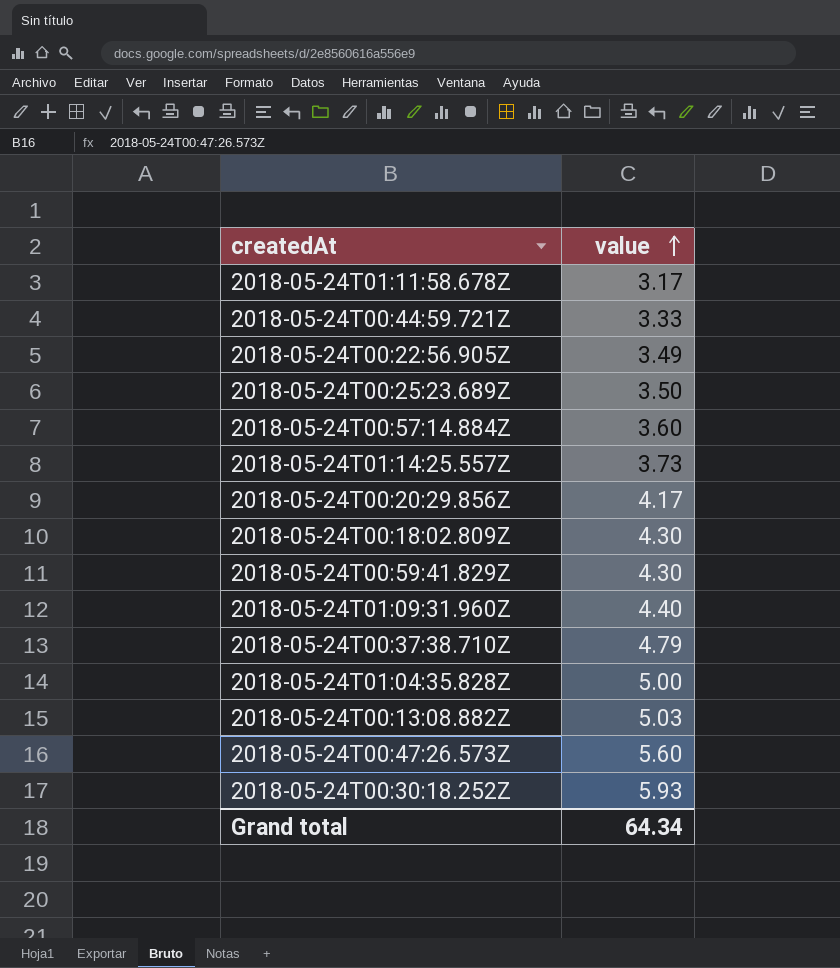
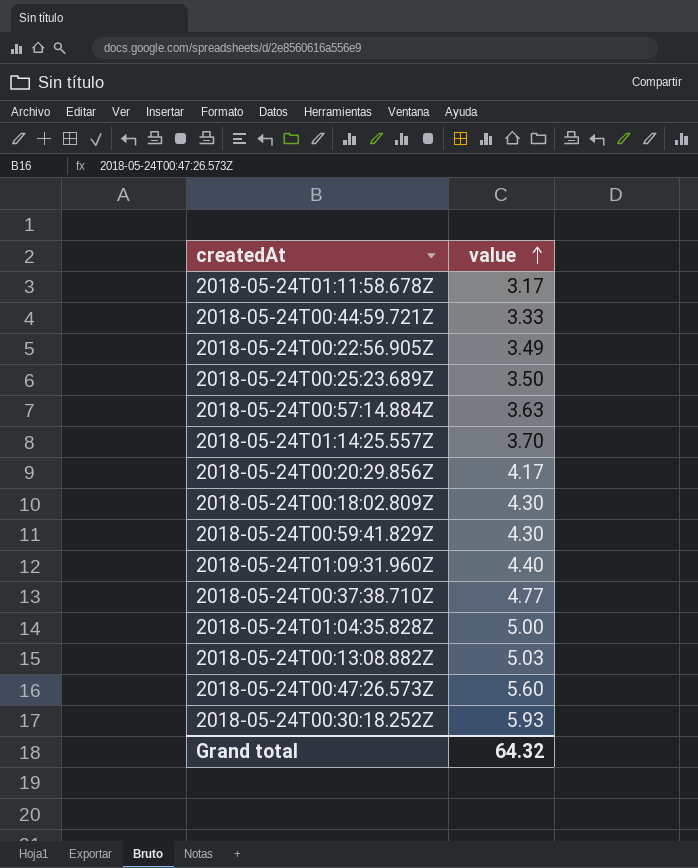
2018-05-24T00:57:14.884Z | value: 3.60 -> 3.63
2018-05-24T01:14:25.557Z | value: 3.73 -> 3.70
2018-05-24T00:37:38.710Z | value: 4.79 -> 4.77
Grand total | value: 64.34 -> 64.32

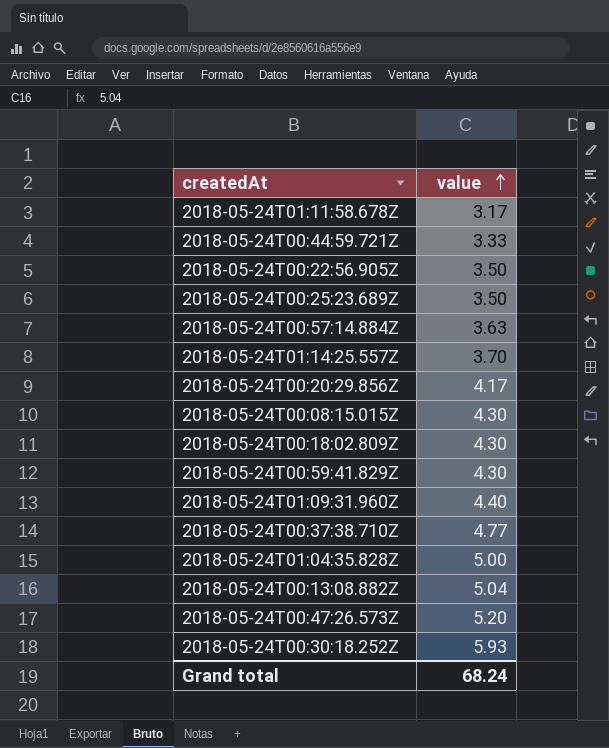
2018-05-24T00:22:56.905Z | value: 3.49 -> 3.50
row 2018-05-24T00:08:15.015Z: none -> 4.30
2018-05-24T00:13:08.882Z | value: 5.03 -> 5.04
2018-05-24T00:47:26.573Z | value: 5.60 -> 5.20
Grand total | value: 64.32 -> 68.24

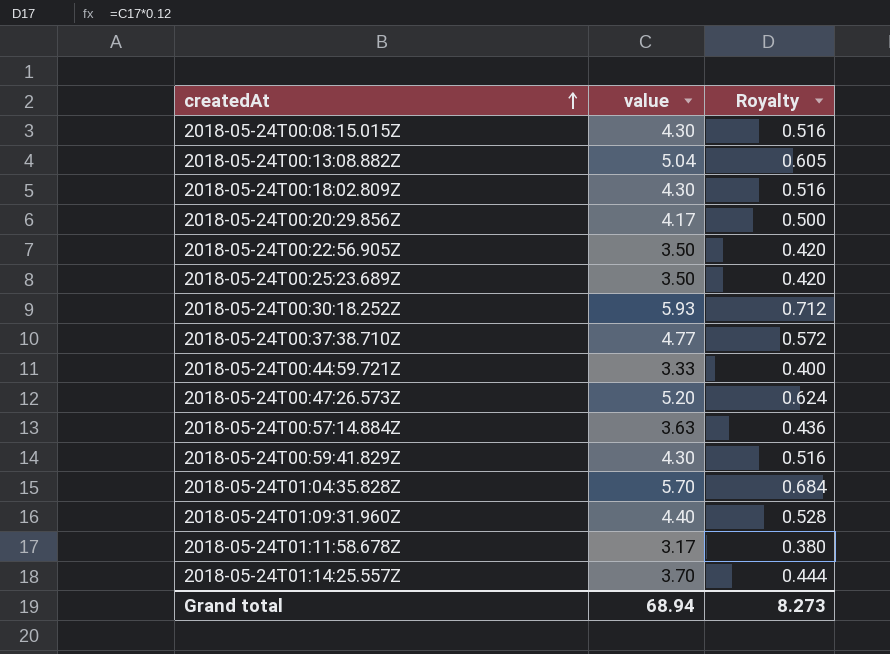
row order: value ascending -> createdAt ascending
column Royalty | formula: none -> [value] * 0.12
2018-05-24T01:04:35.828Z | value: 5.00 -> 5.70
Grand total | value: 68.24 -> 68.94

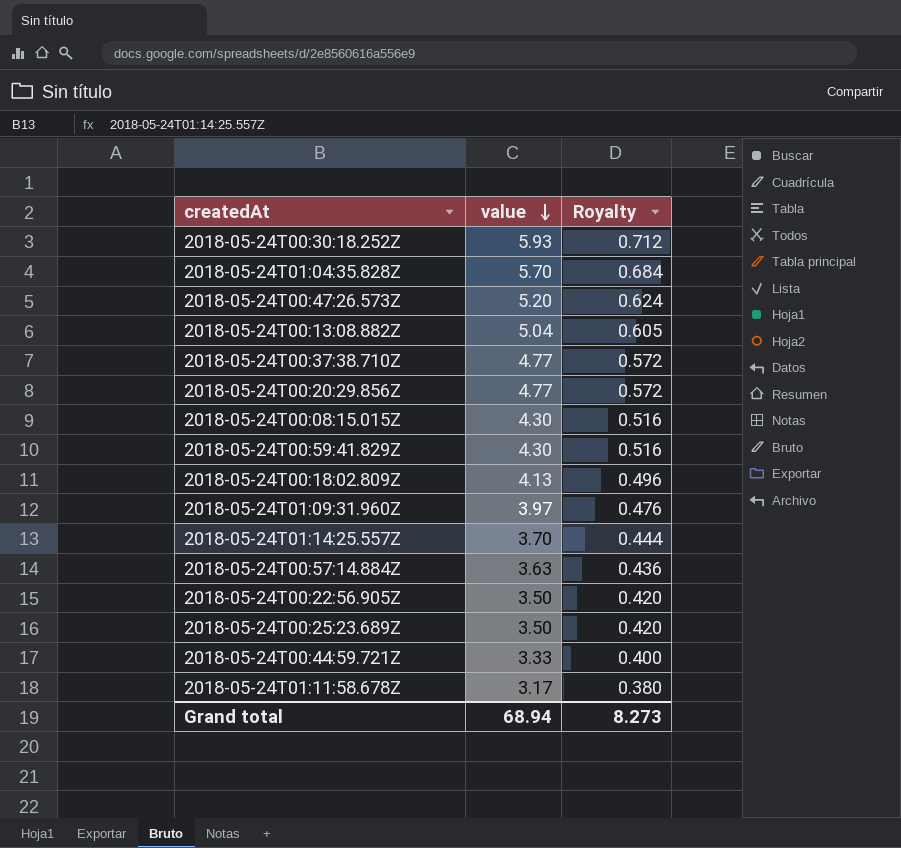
row order: createdAt ascending -> value descending
2018-05-24T00:20:29.856Z | value: 4.17 -> 4.77
2018-05-24T00:20:29.856Z | Royalty: 0.500 -> 0.572
2018-05-24T00:18:02.809Z | value: 4.30 -> 4.13
2018-05-24T00:18:02.809Z | Royalty: 0.516 -> 0.496
2018-05-24T01:09:31.960Z | value: 4.40 -> 3.97
2018-05-24T01:09:31.960Z | Royalty: 0.528 -> 0.476

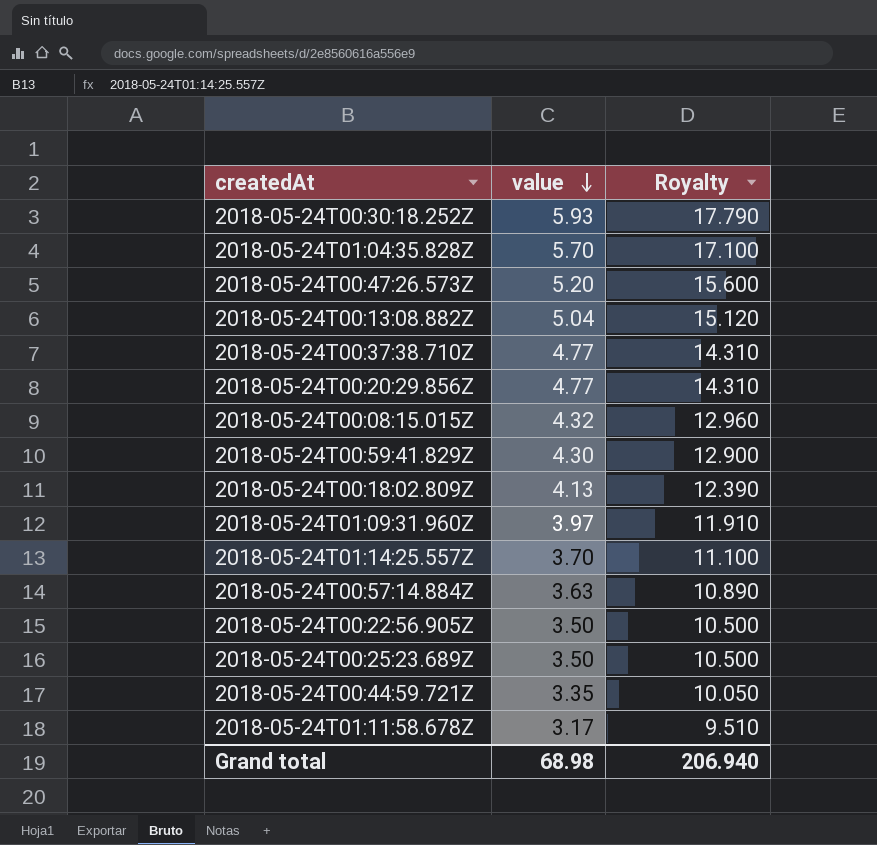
column Royalty | formula: [value] * 0.12 -> [value] * 3
2018-05-24T00:08:15.015Z | value: 4.30 -> 4.32
2018-05-24T00:44:59.721Z | value: 3.33 -> 3.35
Grand total | value: 68.94 -> 68.98
Grand total | Royalty: 8.273 -> 206.940

